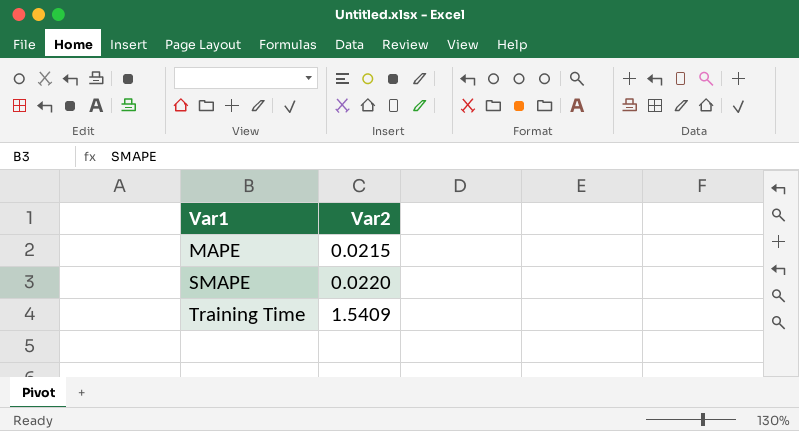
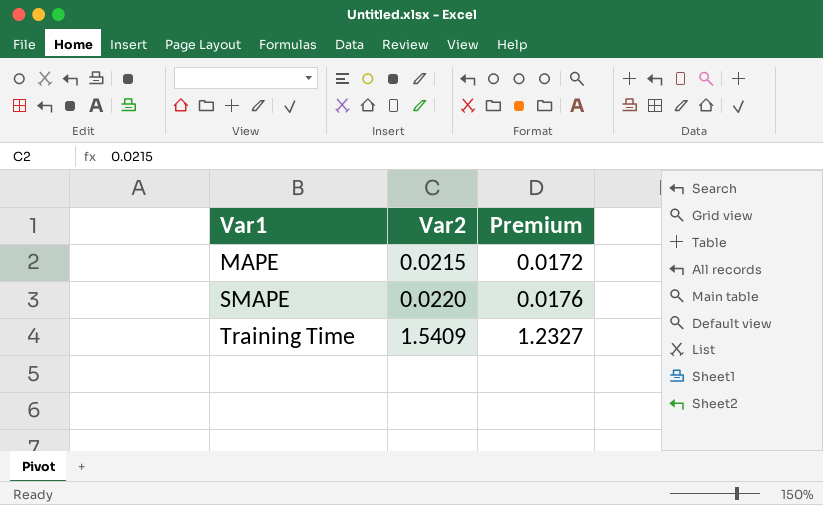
column Premium | formula: none -> [Var2] * 0.8

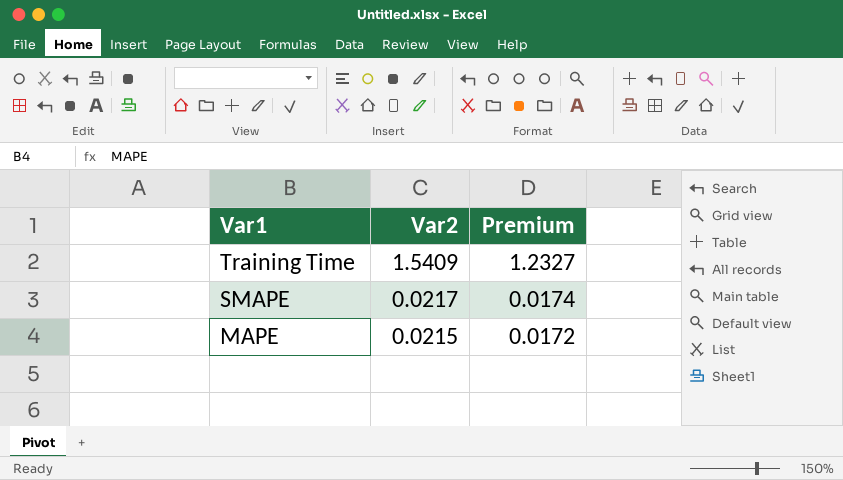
row order: Var1 ascending -> Var1 descending
SMAPE | Var2: 0.0220 -> 0.0217
SMAPE | Premium: 0.0176 -> 0.0174

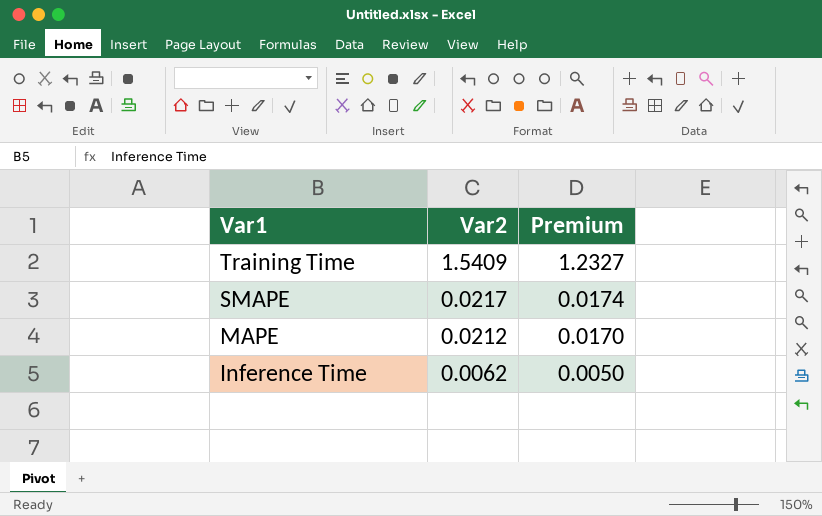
MAPE | Var2: 0.0215 -> 0.0212
MAPE | Premium: 0.0172 -> 0.0170
row Inference Time: none -> 0.0062 | 0.0050

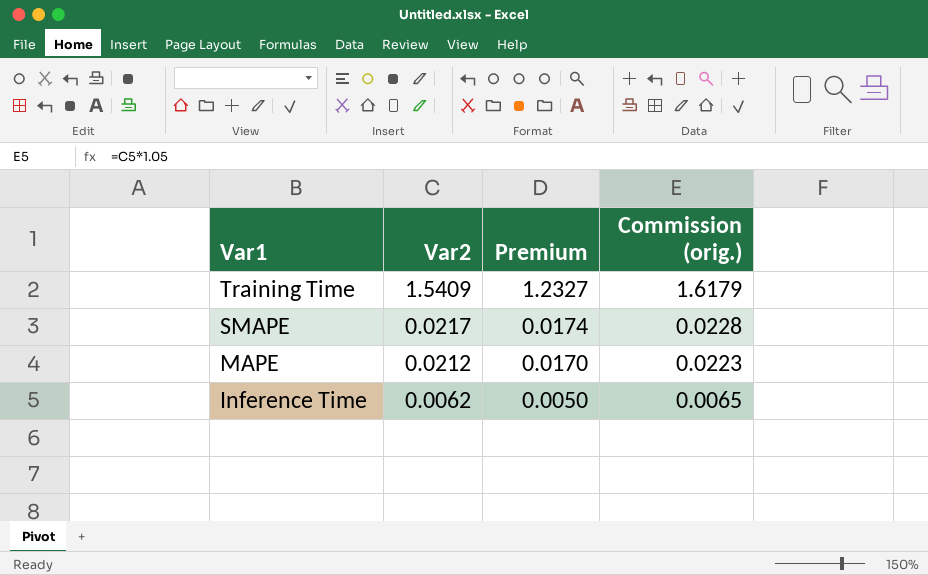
column Commission (orig.) | formula: none -> [Var2] * 1.05

